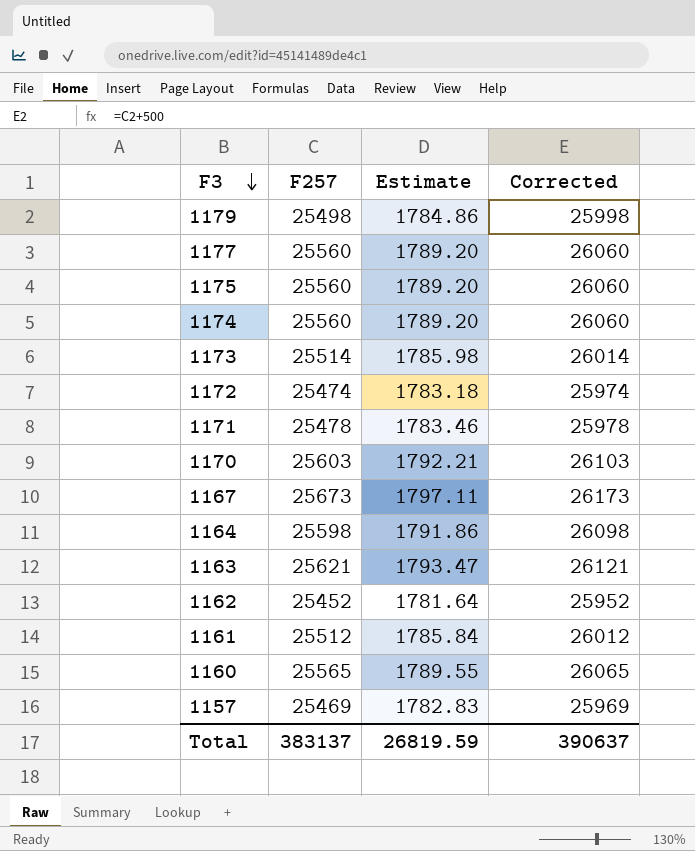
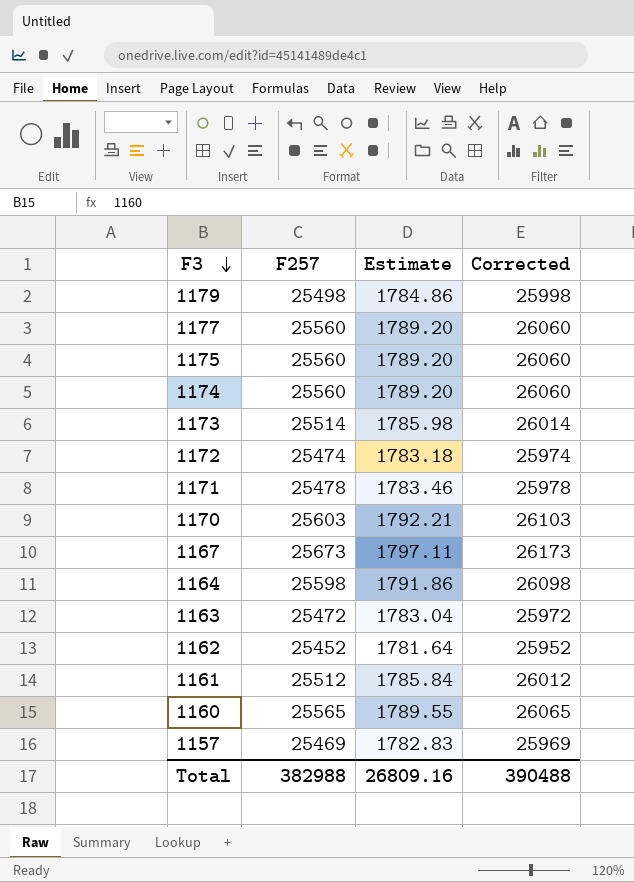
1163 | F257: 25621 -> 25472
1163 | Estimate: 1793.47 -> 1783.04
1163 | Corrected: 26121 -> 25972
Total | F257: 383137 -> 382988
Total | Estimate: 26819.59 -> 26809.16
Total | Corrected: 390637 -> 390488

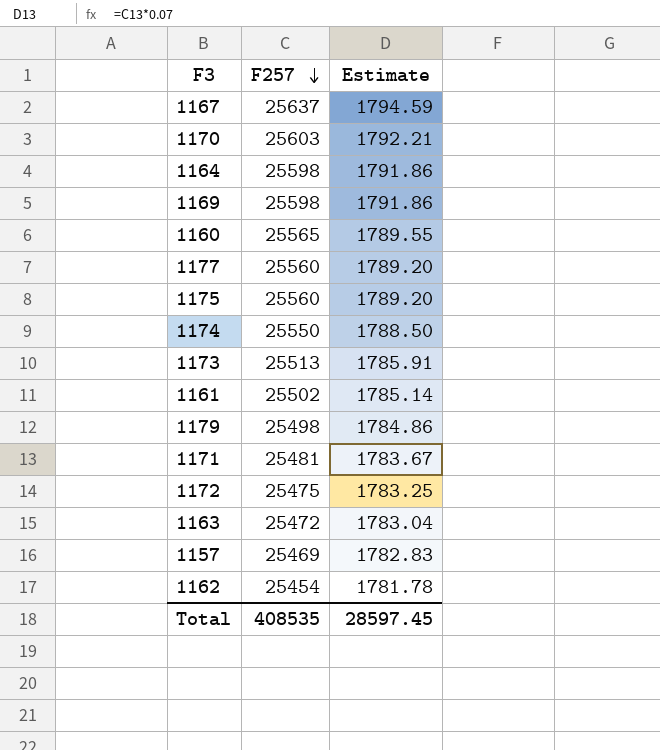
row order: F3 descending -> F257 descending
column Corrected | formula: [F257] + 500 -> none
1167 | F257: 25673 -> 25637
1167 | Estimate: 1797.11 -> 1794.59
row 1169: none -> 25598 | 1791.86
1174 | F257: 25560 -> 25550
1174 | Estimate: 1789.20 -> 1788.50
1173 | F257: 25514 -> 25513
1173 | Estimate: 1785.98 -> 1785.91
1161 | F257: 25512 -> 25502
1161 | Estimate: 1785.84 -> 1785.14
1171 | F257: 25478 -> 25481
1171 | Estimate: 1783.46 -> 1783.67
1172 | F257: 25474 -> 25475
1172 | Estimate: 1783.18 -> 1783.25
1162 | F257: 25452 -> 25454
1162 | Estimate: 1781.64 -> 1781.78
Total | F257: 382988 -> 408535
Total | Estimate: 26809.16 -> 28597.45

